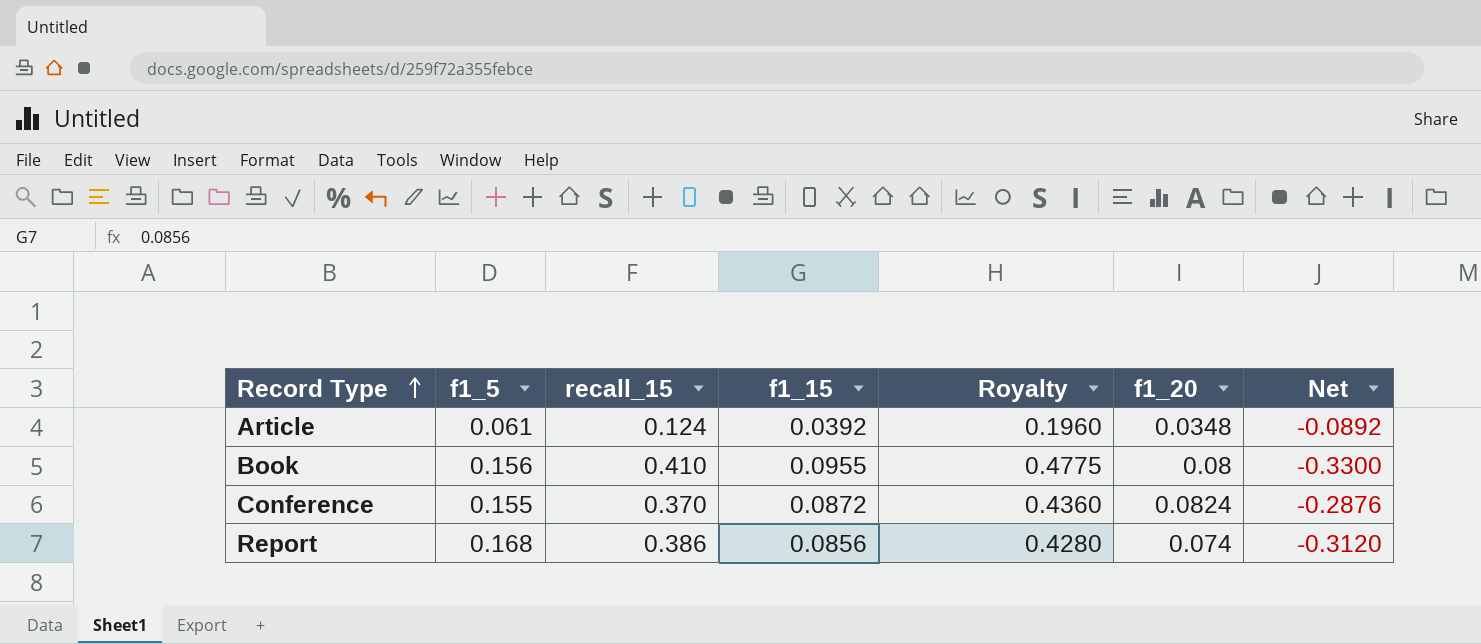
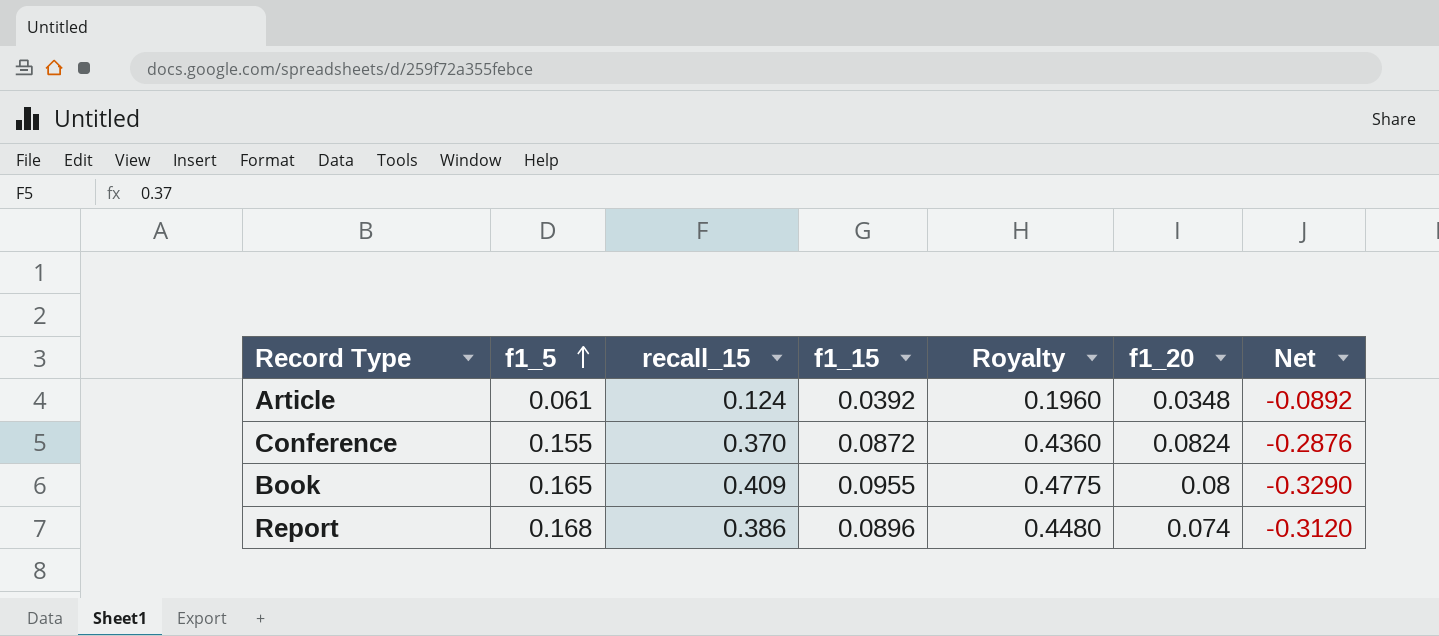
row order: Record Type ascending -> f1_5 ascending
Book | f1_5: 0.156 -> 0.165
Book | recall_15: 0.410 -> 0.409
Book | Net: -0.3300 -> -0.3290
Report | f1_15: 0.0856 -> 0.0896
Report | Royalty: 0.4280 -> 0.4480

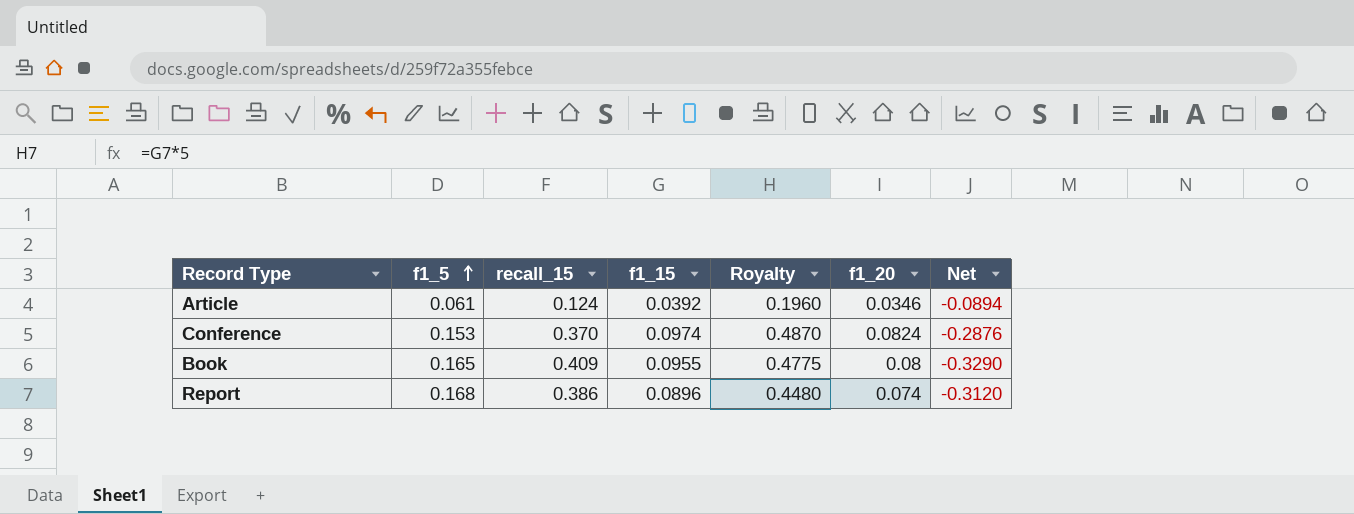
Article | f1_20: 0.0348 -> 0.0346
Article | Net: -0.0892 -> -0.0894
Conference | f1_5: 0.155 -> 0.153
Conference | f1_15: 0.0872 -> 0.0974
Conference | Royalty: 0.4360 -> 0.4870

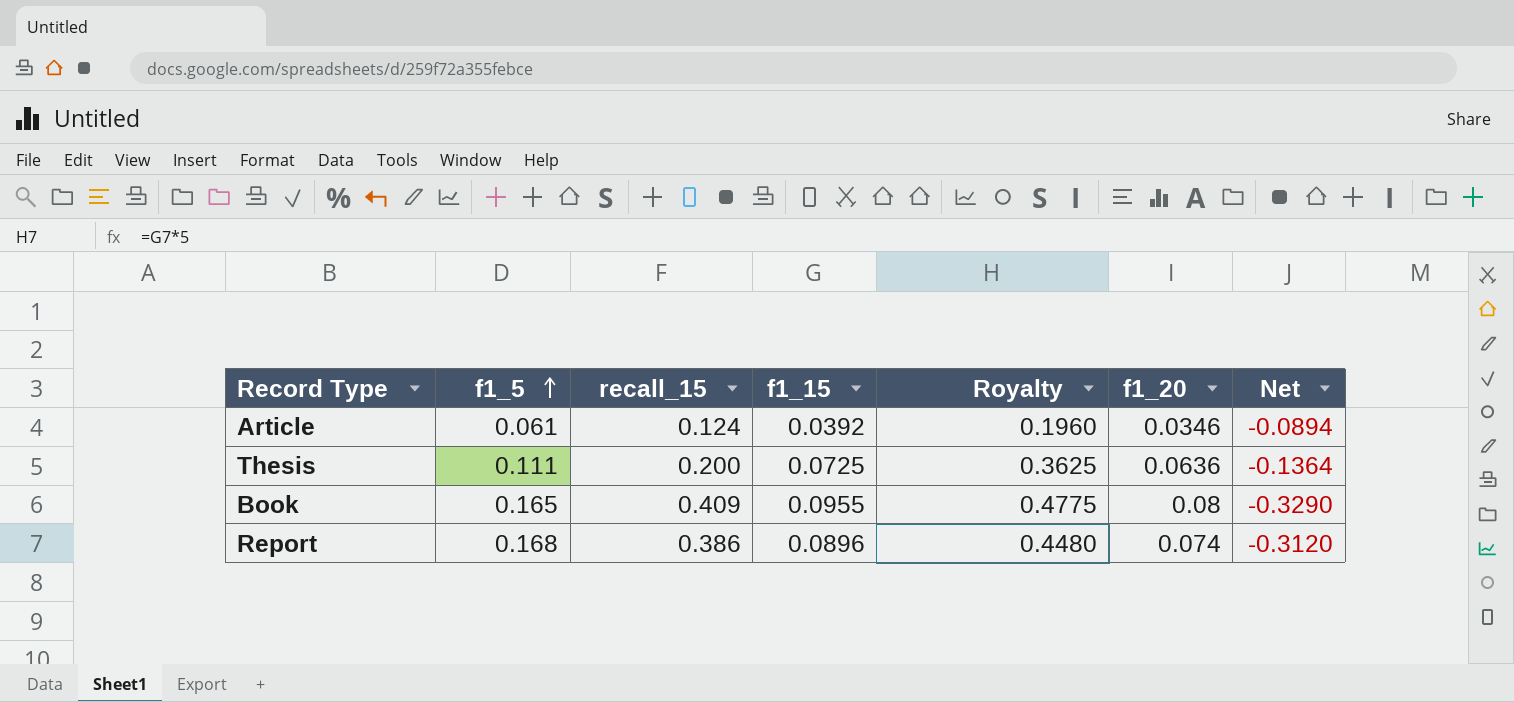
row Conference: 0.153 | 0.370 | 0.0974 | 0.4870 | 0.0824 | -0.2876 -> none
row Thesis: none -> 0.111 | 0.200 | 0.0725 | 0.3625 | 0.0636 | -0.1364

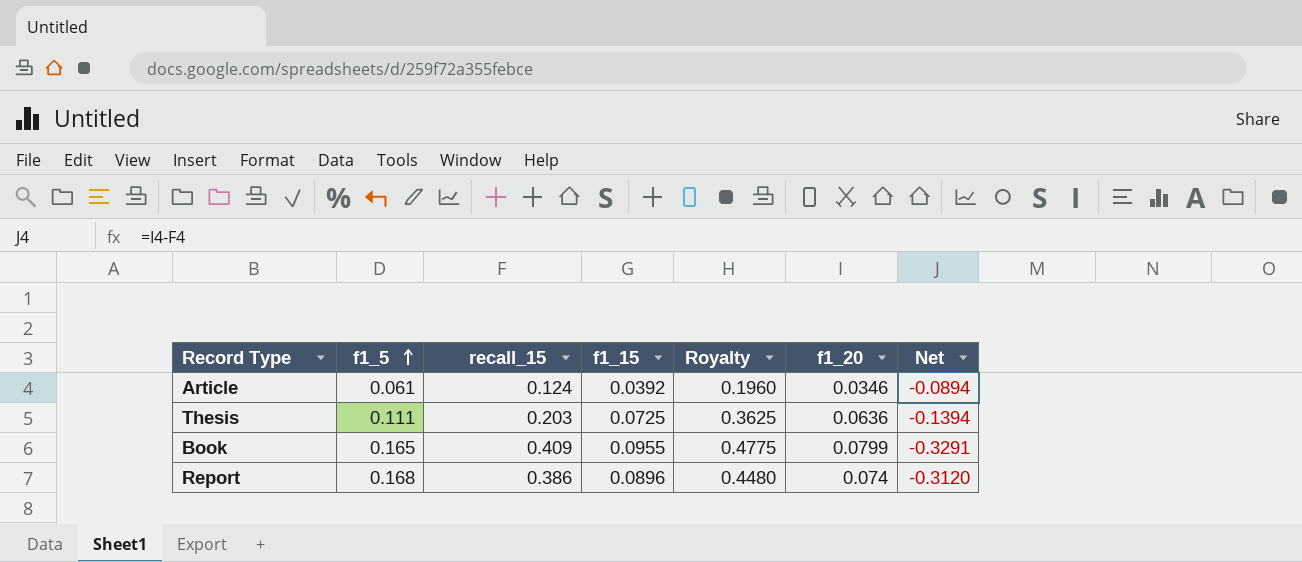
Thesis | recall_15: 0.200 -> 0.203
Thesis | Net: -0.1364 -> -0.1394
Book | f1_20: 0.08 -> 0.0799
Book | Net: -0.3290 -> -0.3291

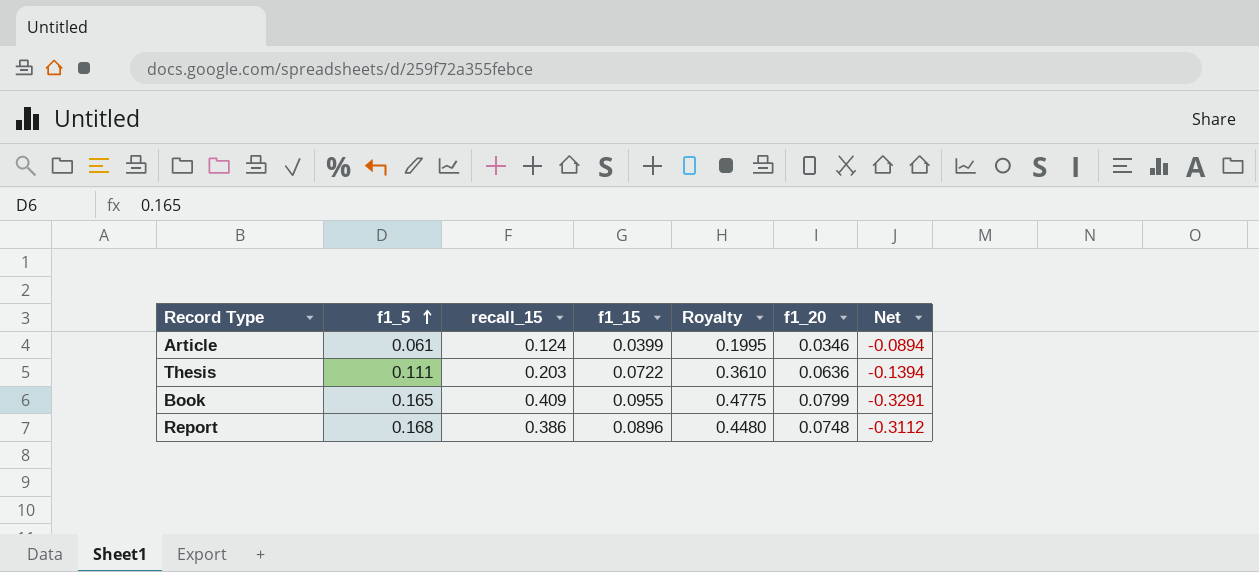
Article | f1_15: 0.0392 -> 0.0399
Article | Royalty: 0.1960 -> 0.1995
Thesis | f1_15: 0.0725 -> 0.0722
Thesis | Royalty: 0.3625 -> 0.3610
Report | f1_20: 0.074 -> 0.0748
Report | Net: -0.3120 -> -0.3112

